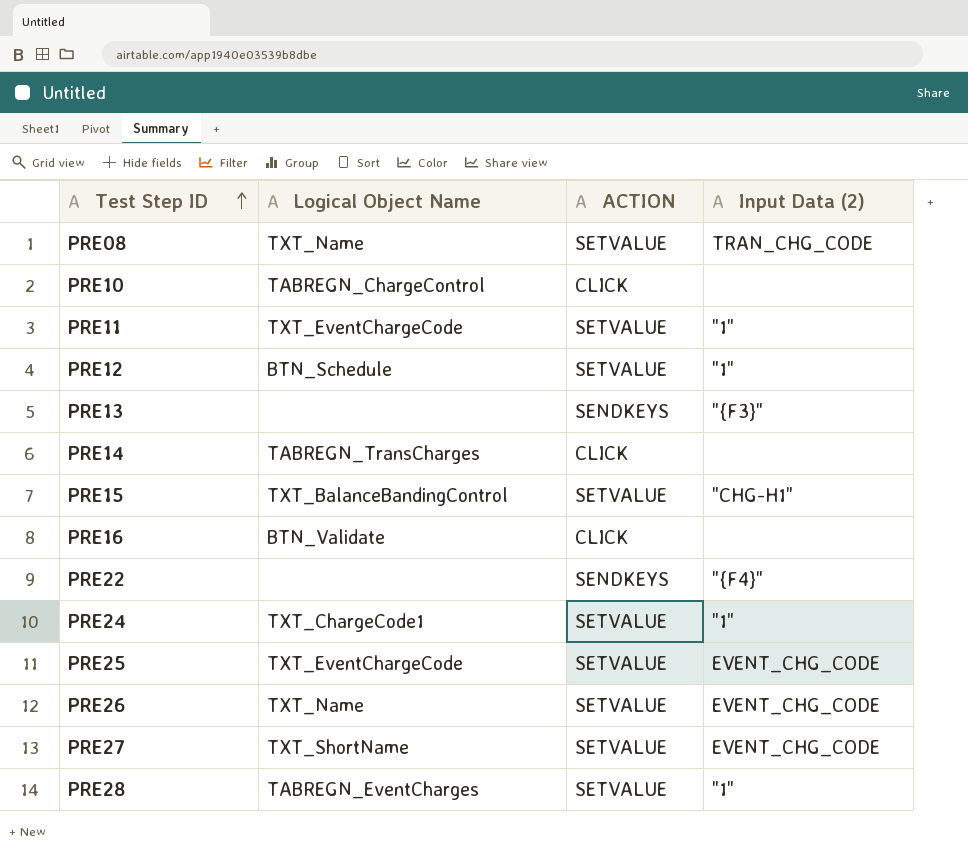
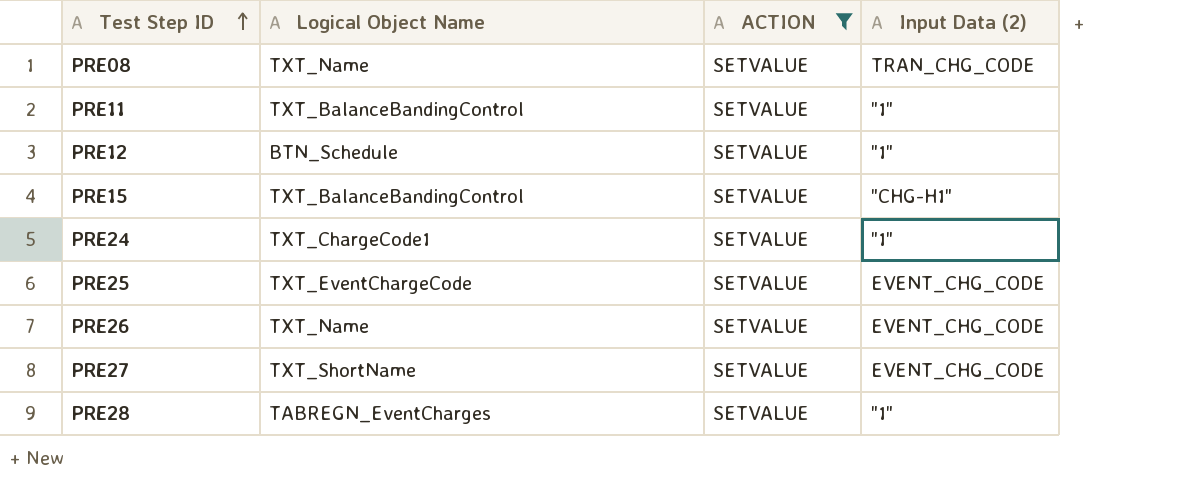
filter: none -> ACTION = SETVALUE
PRE11 | Logical Object Name: TXT_EventChargeCode -> TXT_BalanceBandingControl

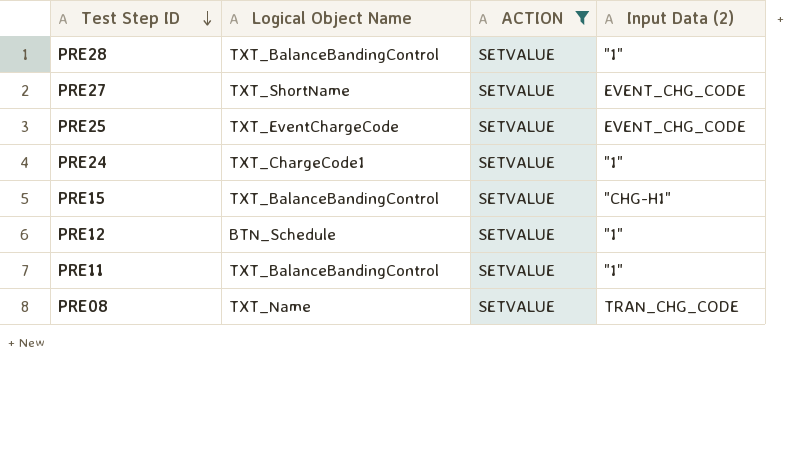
row order: Test Step ID ascending -> Test Step ID descending
row PRE26: TXT_Name | SETVALUE | EVENT_CHG_CODE -> none
PRE28 | Logical Object Name: TABREGN_EventCharges -> TXT_BalanceBandingControl

